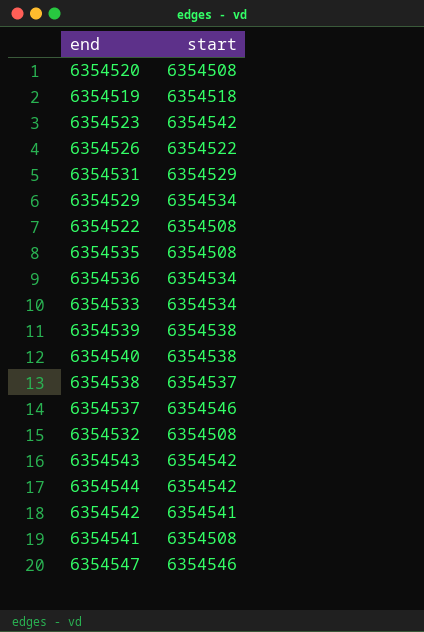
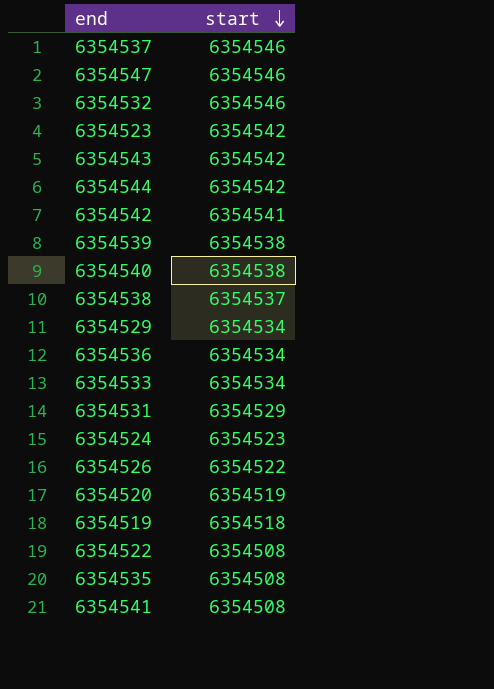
row order: none -> start descending
6354532 | start: 6354508 -> 6354546
row 6354524: none -> 6354523
6354520 | start: 6354508 -> 6354519

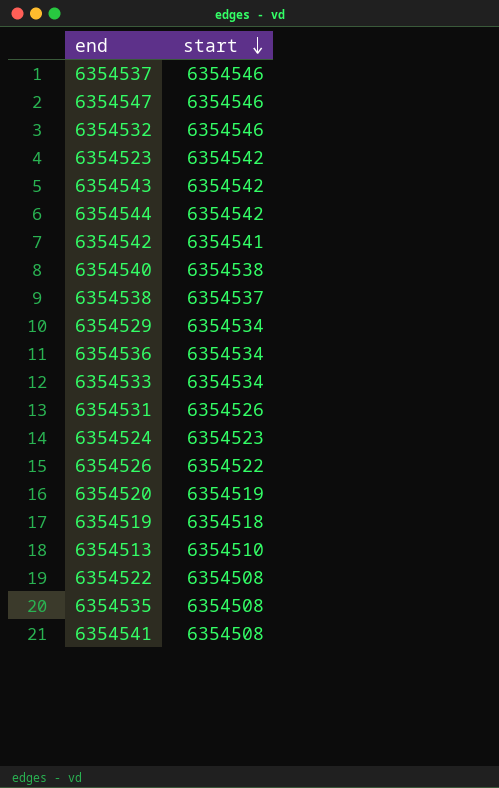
row 6354539: 6354538 -> none
6354531 | start: 6354529 -> 6354526
row 6354513: none -> 6354510

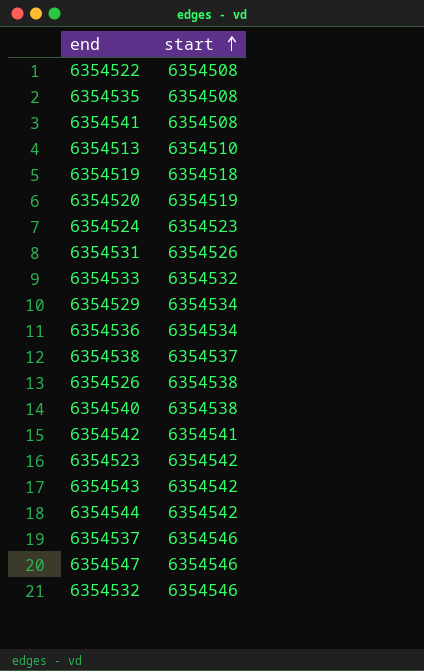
row order: start descending -> start ascending
6354533 | start: 6354534 -> 6354532
6354526 | start: 6354522 -> 6354538

